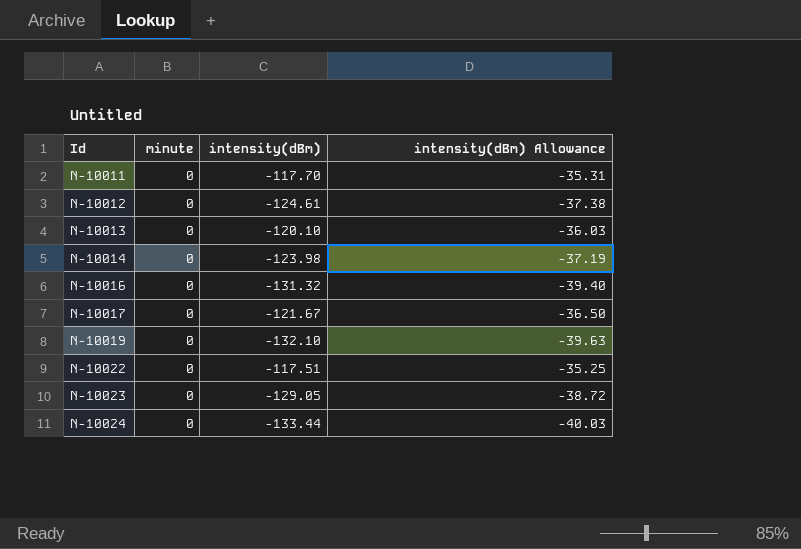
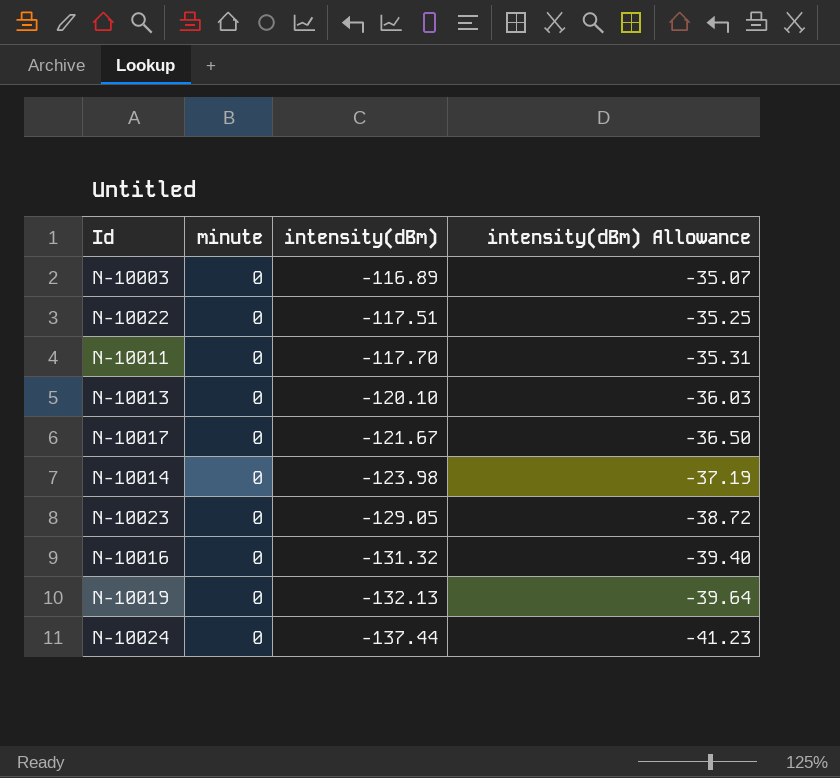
row order: Id ascending -> intensity(dBm) descending
row N-10012: 0 | -124.61 | -37.38 -> none
row N-10003: none -> 0 | -116.89 | -35.07
N-10019 | intensity(dBm): -132.10 -> -132.13
N-10019 | intensity(dBm) Allowance: -39.63 -> -39.64
N-10024 | intensity(dBm): -133.44 -> -137.44
N-10024 | intensity(dBm) Allowance: -40.03 -> -41.23

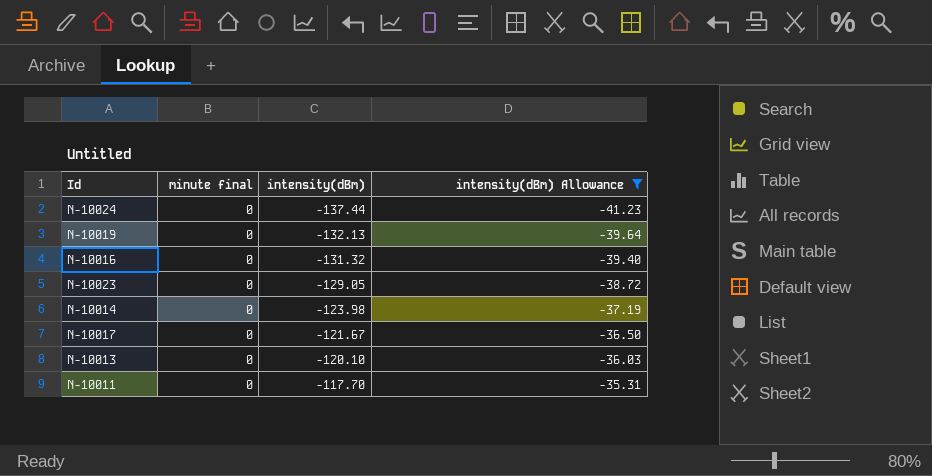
filter: none -> intensity(dBm) Allowance <= -35.31
row order: intensity(dBm) descending -> intensity(dBm) ascending
column name: minute -> minute final

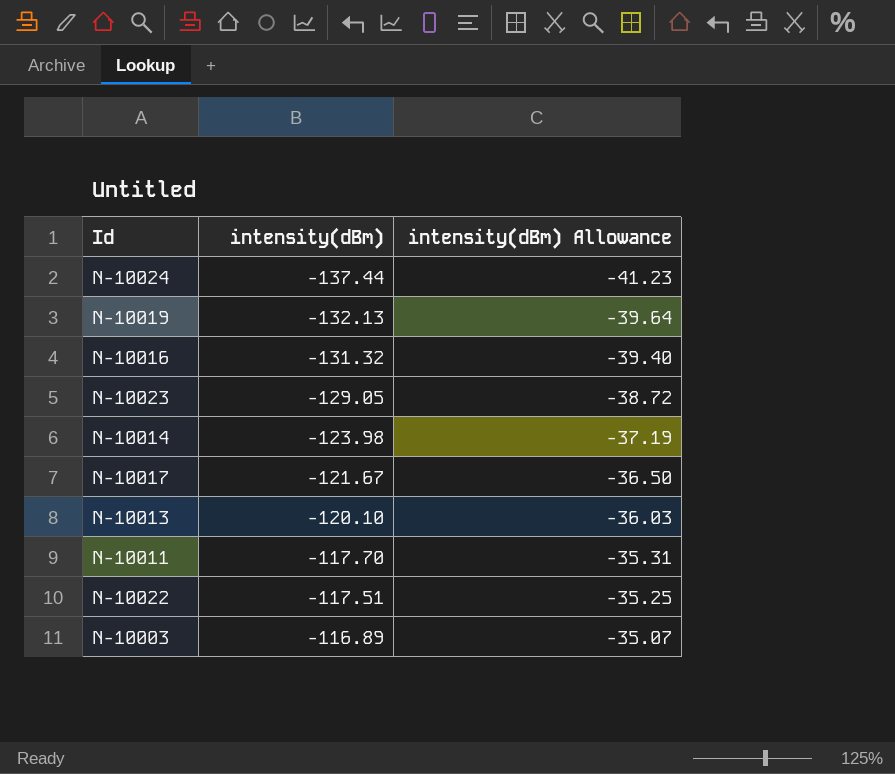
filter: intensity(dBm) Allowance <= -35.31 -> none
column minute final | position: 2 -> none

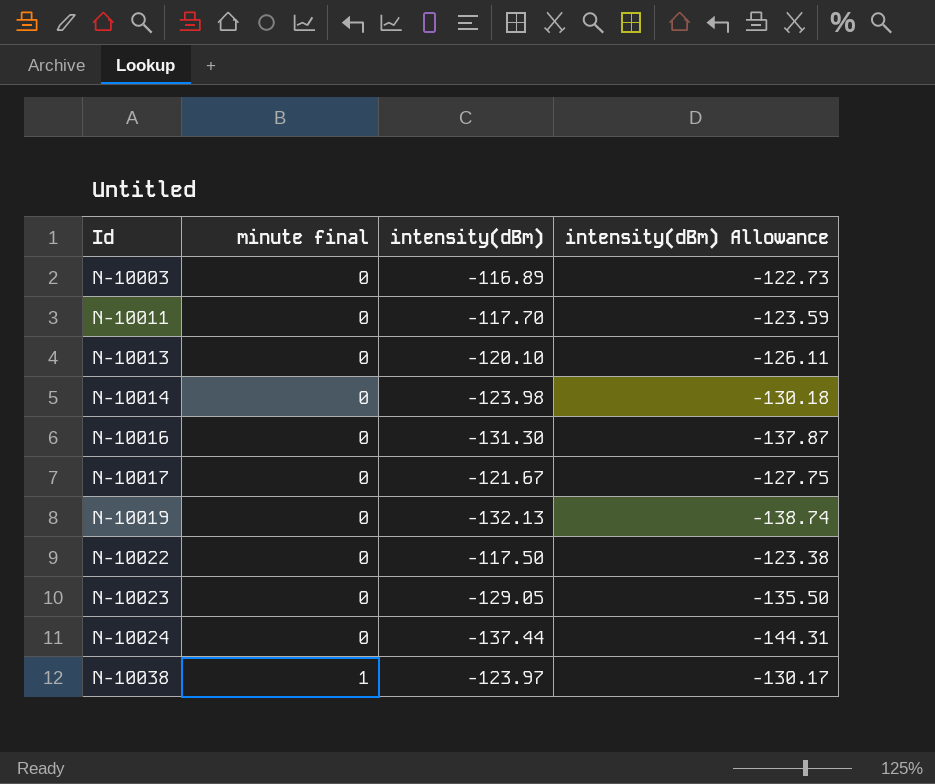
row order: intensity(dBm) ascending -> Id ascending
column minute final | position: none -> 2
column intensity(dBm) Allowance | formula: [intensity(dBm)] * 0.3 -> [intensity(dBm)] * 1.05
N-10016 | intensity(dBm): -131.32 -> -131.30
N-10022 | intensity(dBm): -117.51 -> -117.50
row N-10038: none -> 1 | -123.97 | -130.17

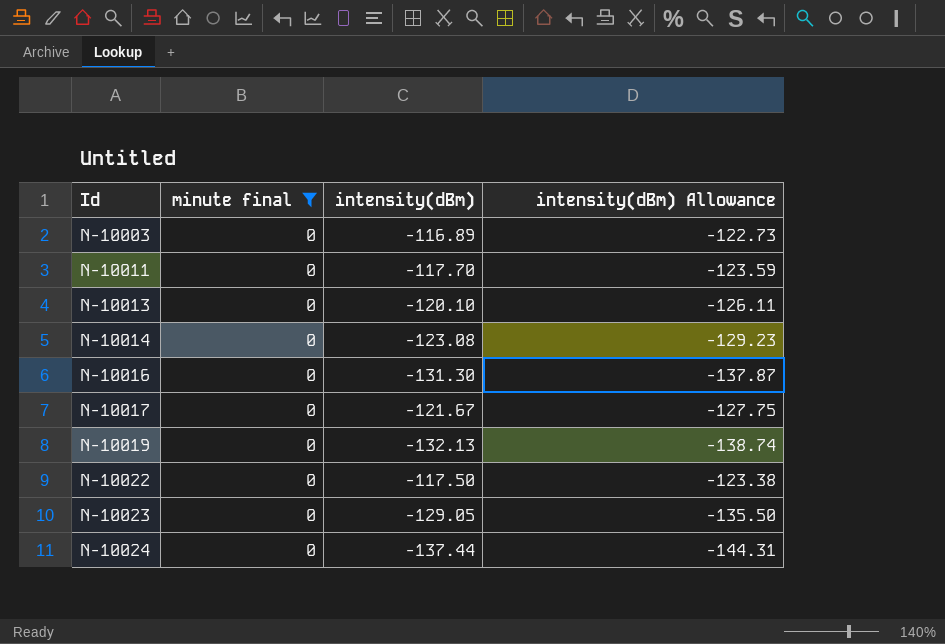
filter: none -> minute final = 0
N-10014 | intensity(dBm): -123.98 -> -123.08
N-10014 | intensity(dBm) Allowance: -130.18 -> -129.23

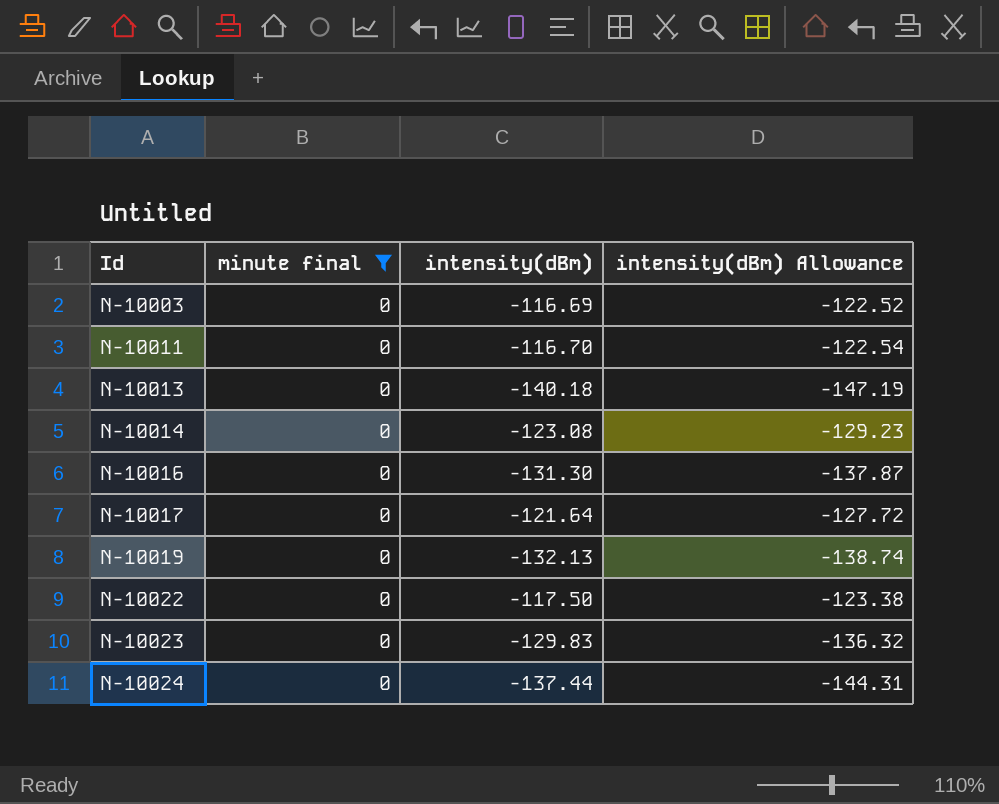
N-10003 | intensity(dBm): -116.89 -> -116.69
N-10003 | intensity(dBm) Allowance: -122.73 -> -122.52
N-10011 | intensity(dBm): -117.70 -> -116.70
N-10011 | intensity(dBm) Allowance: -123.59 -> -122.54
N-10013 | intensity(dBm): -120.10 -> -140.18
N-10013 | intensity(dBm) Allowance: -126.11 -> -147.19
N-10017 | intensity(dBm): -121.67 -> -121.64
N-10017 | intensity(dBm) Allowance: -127.75 -> -127.72
N-10023 | intensity(dBm): -129.05 -> -129.83
N-10023 | intensity(dBm) Allowance: -135.50 -> -136.32

